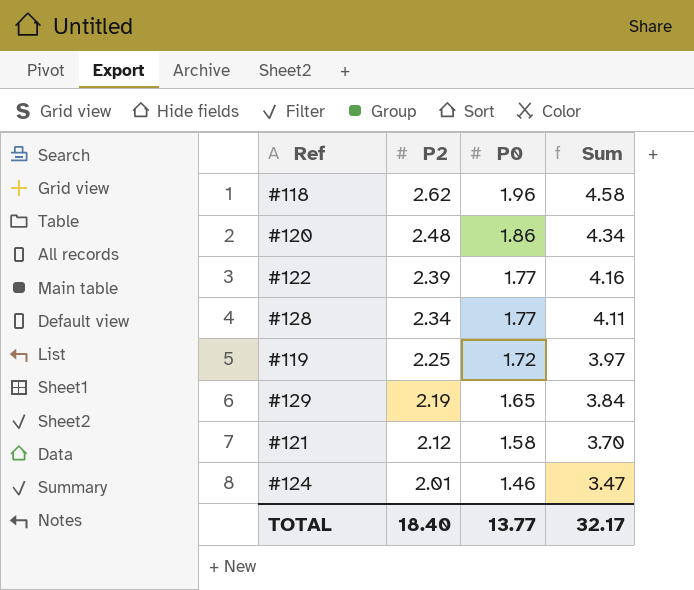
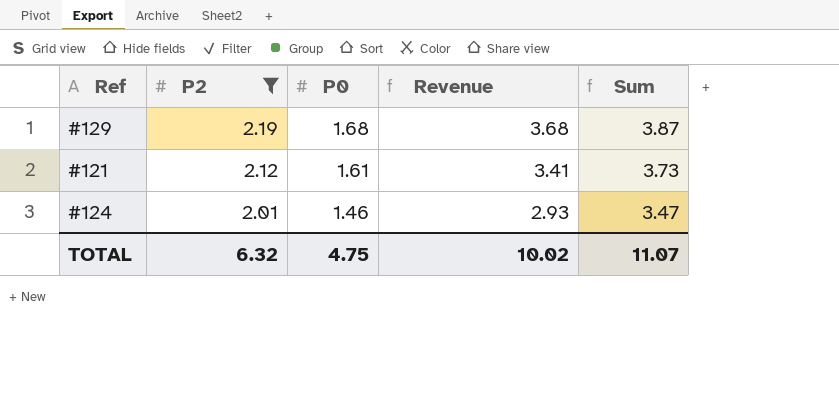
filter: none -> P2 <= 2.19
column Revenue | formula: none -> [P2] * [P0]
#129 | P0: 1.65 -> 1.68
#129 | Sum: 3.84 -> 3.87
#121 | P0: 1.58 -> 1.61
#121 | Sum: 3.70 -> 3.73
TOTAL | P2: 18.40 -> 6.32
TOTAL | P0: 13.77 -> 4.75
TOTAL | Sum: 32.17 -> 11.07

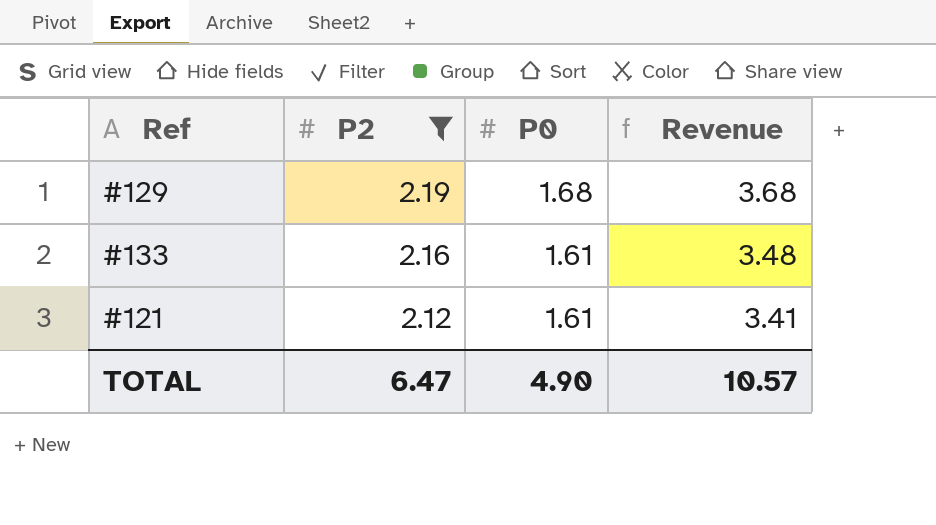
column Sum | formula: [P2] + [P0] -> none
row #124: 2.01 | 1.46 | 2.93 | 3.47 -> none
row #133: none -> 2.16 | 1.61 | 3.48
TOTAL | P2: 6.32 -> 6.47
TOTAL | P0: 4.75 -> 4.90
TOTAL | Revenue: 10.02 -> 10.57

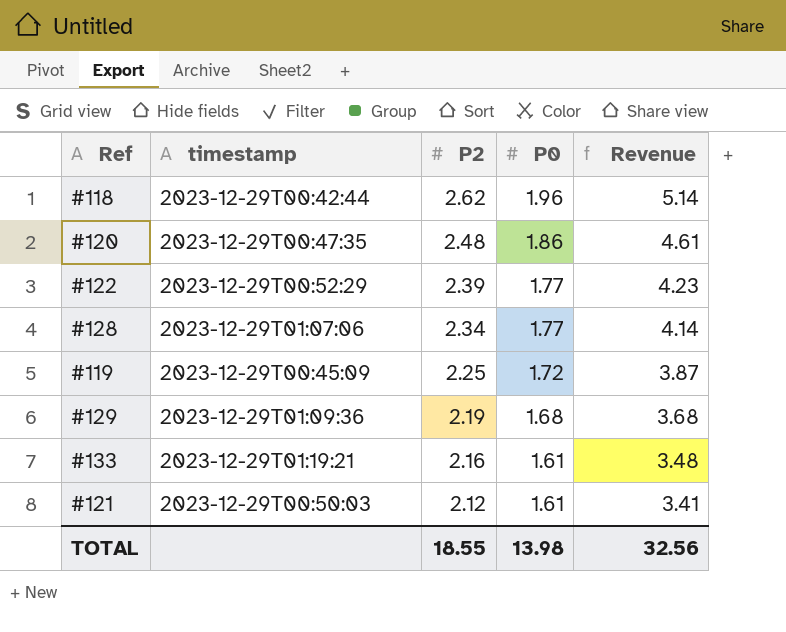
filter: P2 <= 2.19 -> none
column timestamp | position: none -> 2
TOTAL | P2: 6.47 -> 18.55
TOTAL | P0: 4.90 -> 13.98
TOTAL | Revenue: 10.57 -> 32.56

